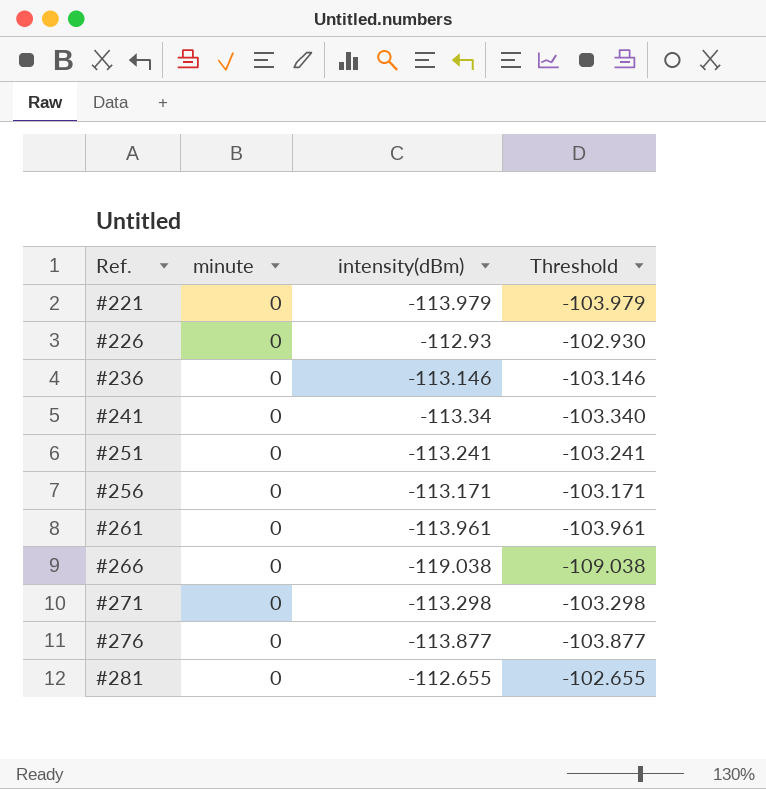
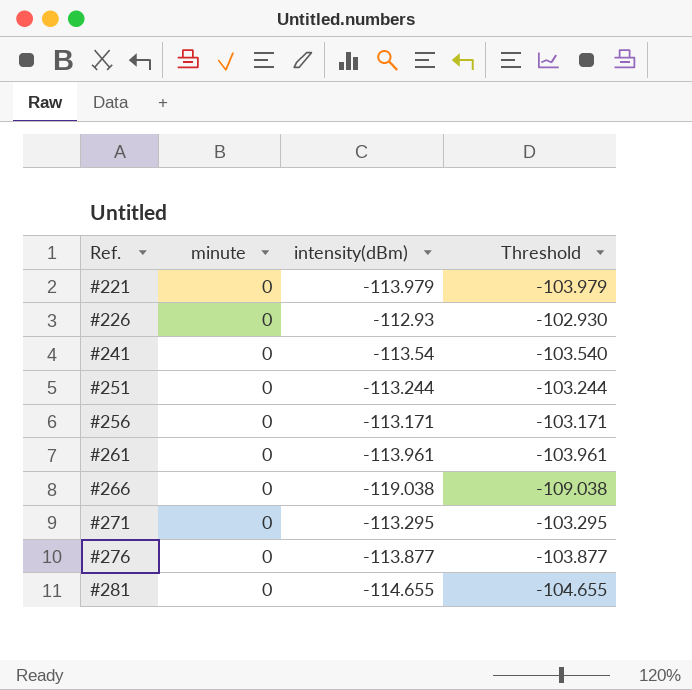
row #236: 0 | -113.146 | -103.146 -> none
#241 | intensity(dBm): -113.34 -> -113.54
#241 | Threshold: -103.340 -> -103.540
#251 | intensity(dBm): -113.241 -> -113.244
#251 | Threshold: -103.241 -> -103.244
#271 | intensity(dBm): -113.298 -> -113.295
#271 | Threshold: -103.298 -> -103.295
#281 | intensity(dBm): -112.655 -> -114.655
#281 | Threshold: -102.655 -> -104.655

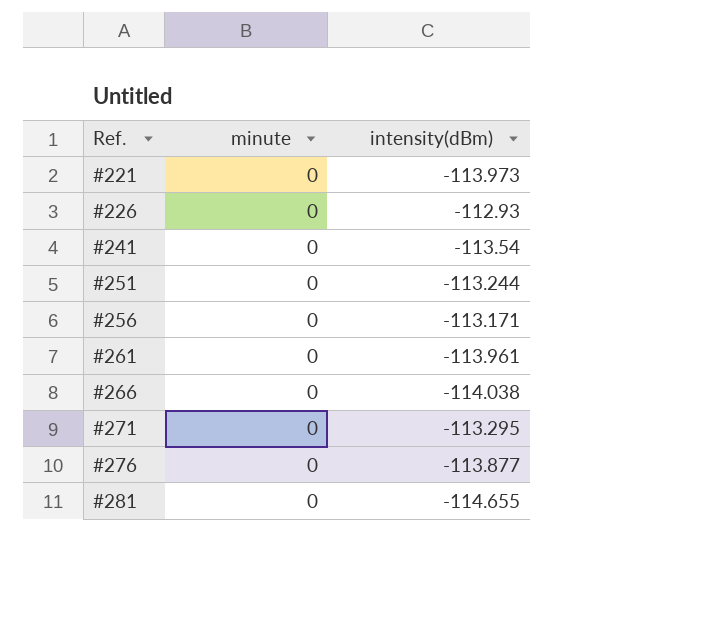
column Threshold | formula: [intensity(dBm)] + 10 -> none
#221 | intensity(dBm): -113.979 -> -113.973
#266 | intensity(dBm): -119.038 -> -114.038

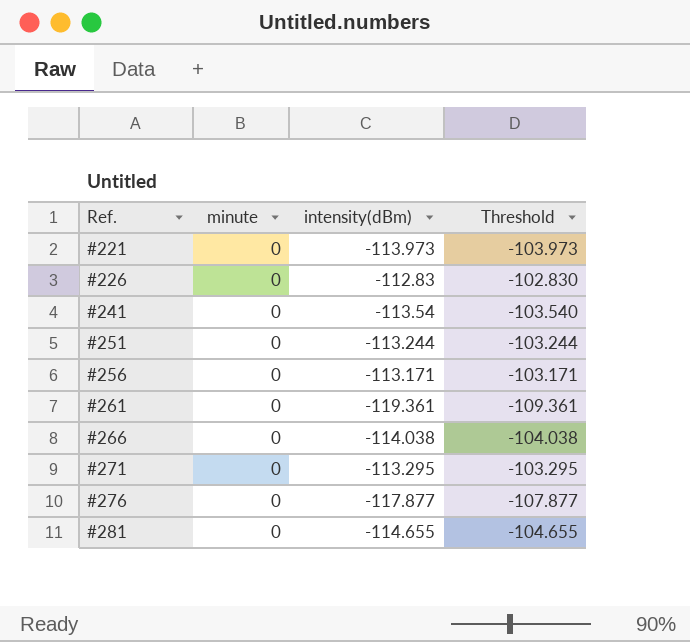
column Threshold | formula: none -> [intensity(dBm)] + 10
#226 | intensity(dBm): -112.93 -> -112.83
#261 | intensity(dBm): -113.961 -> -119.361
#276 | intensity(dBm): -113.877 -> -117.877

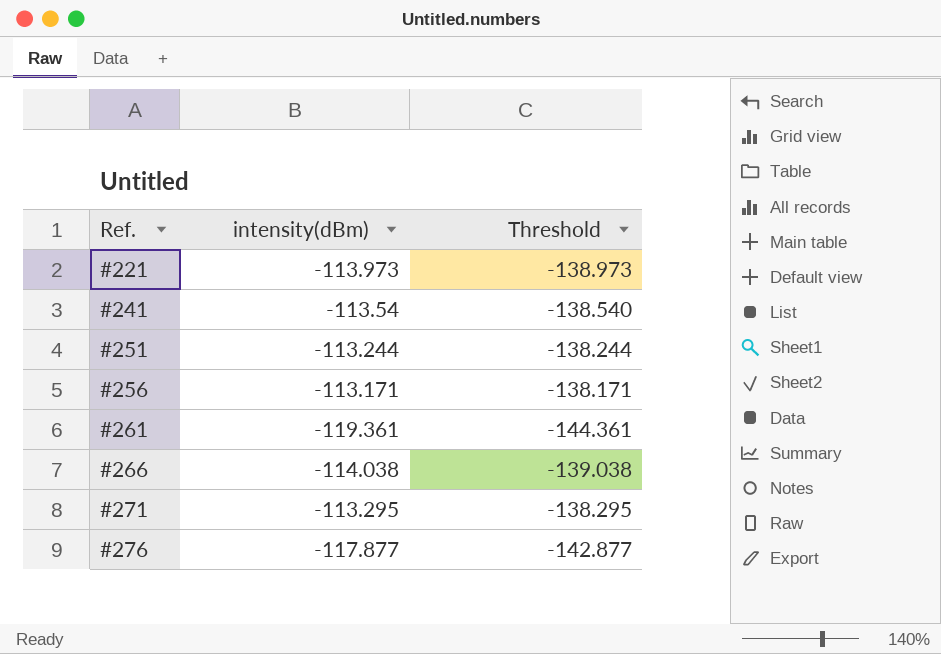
column minute | position: 2 -> none
column Threshold | formula: [intensity(dBm)] + 10 -> [intensity(dBm)] - 25
row #226: 0 | -112.83 | -102.830 -> none
row #281: 0 | -114.655 | -104.655 -> none

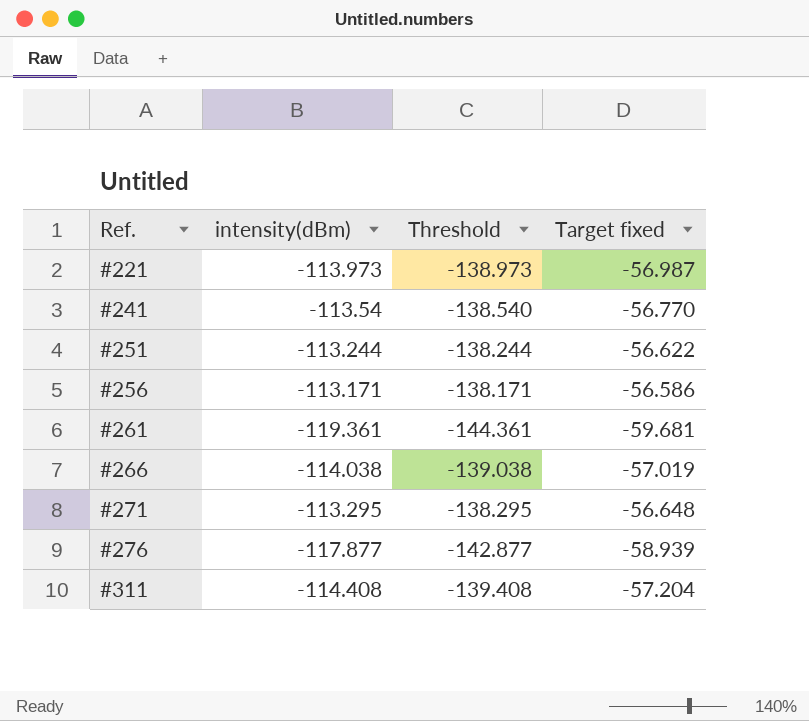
column Target fixed | formula: none -> [intensity(dBm)] * 0.5
row #311: none -> -114.408 | -139.408 | -57.204

